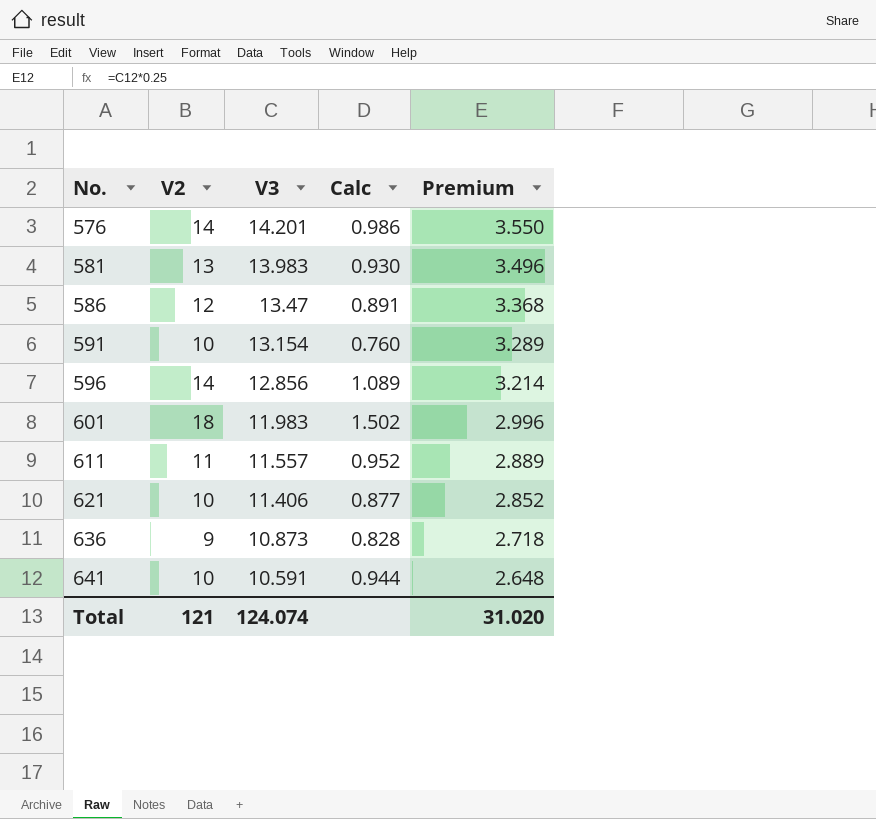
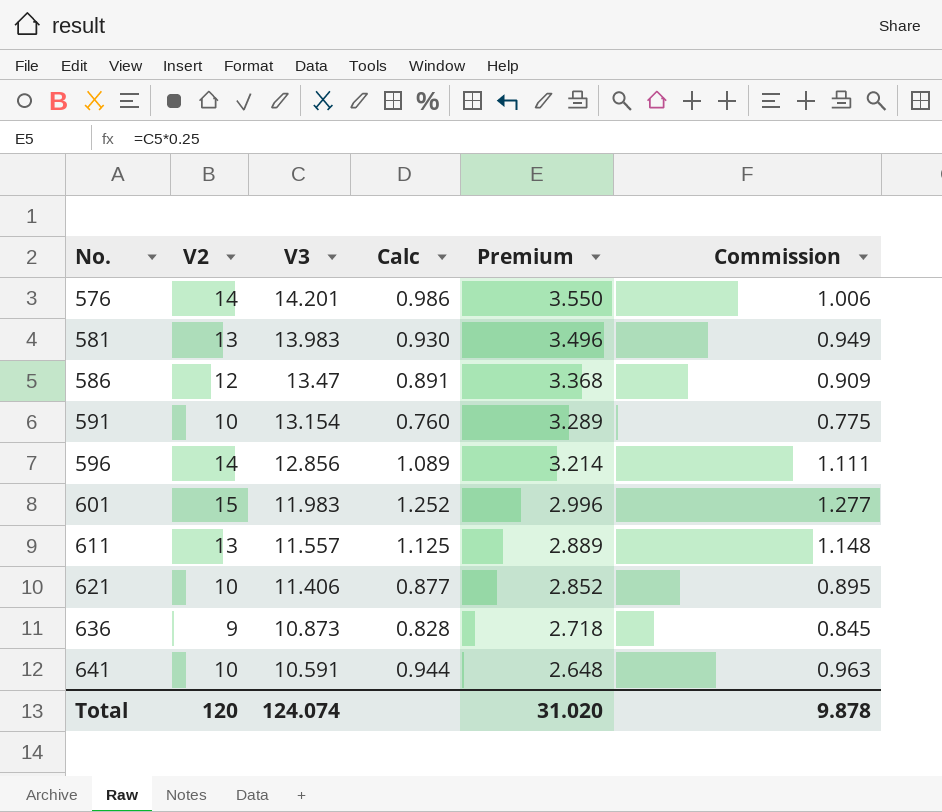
column Commission | formula: none -> [Calc] * 1.02
601 | V2: 18 -> 15
601 | Calc: 1.502 -> 1.252
611 | V2: 11 -> 13
611 | Calc: 0.952 -> 1.125
Total | V2: 121 -> 120

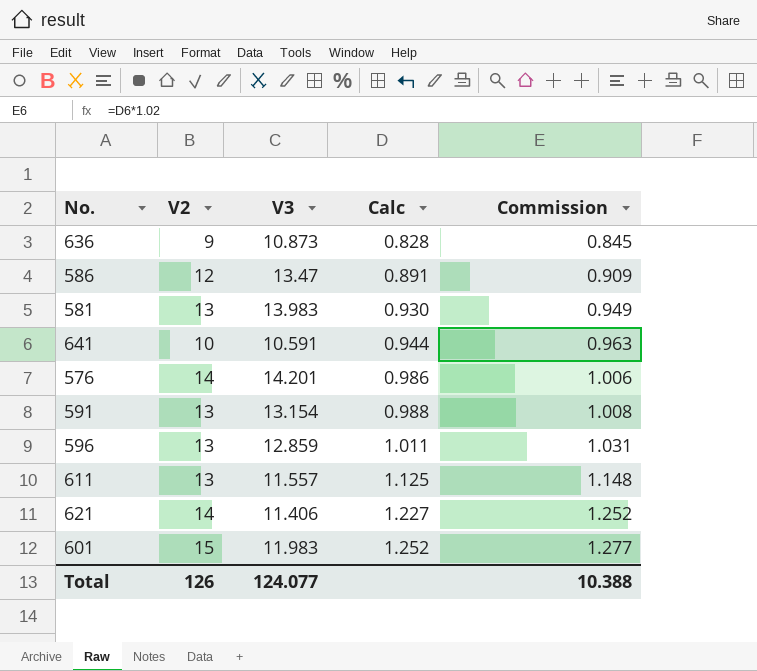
row order: No. ascending -> Calc ascending
column Premium | formula: [V3] * 0.25 -> none
591 | V2: 10 -> 13
591 | Calc: 0.760 -> 0.988
591 | Commission: 0.775 -> 1.008
596 | V2: 14 -> 13
596 | V3: 12.856 -> 12.859
596 | Calc: 1.089 -> 1.011
596 | Commission: 1.111 -> 1.031
621 | V2: 10 -> 14
621 | Calc: 0.877 -> 1.227
621 | Commission: 0.895 -> 1.252
Total | V2: 120 -> 126
Total | V3: 124.074 -> 124.077
Total | Commission: 9.878 -> 10.388

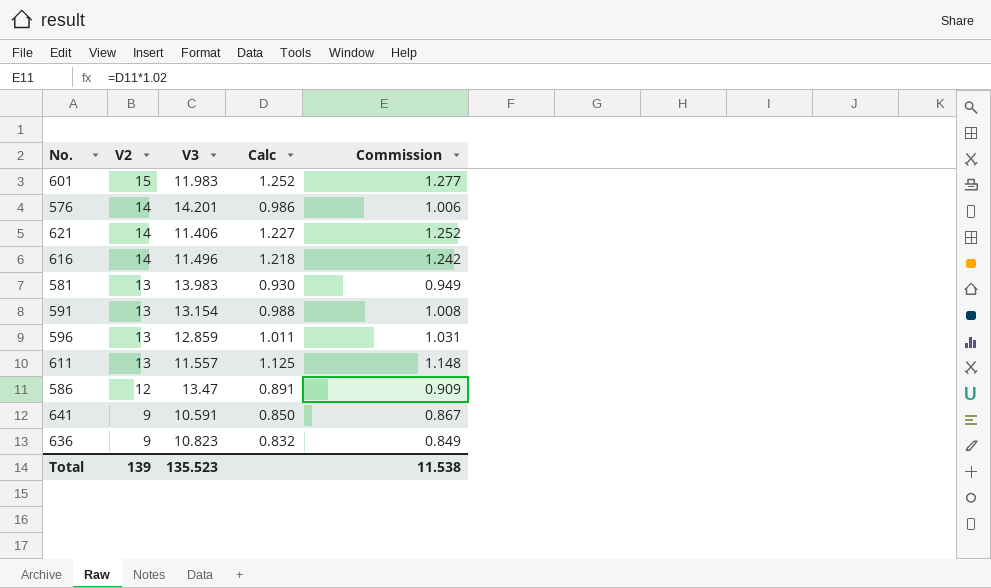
row order: Calc ascending -> V2 descending
row 616: none -> 14 | 11.496 | 1.218 | 1.242
641 | V2: 10 -> 9
641 | Calc: 0.944 -> 0.850
641 | Commission: 0.963 -> 0.867
636 | V3: 10.873 -> 10.823
636 | Calc: 0.828 -> 0.832
636 | Commission: 0.845 -> 0.849
Total | V2: 126 -> 139
Total | V3: 124.077 -> 135.523
Total | Commission: 10.388 -> 11.538

